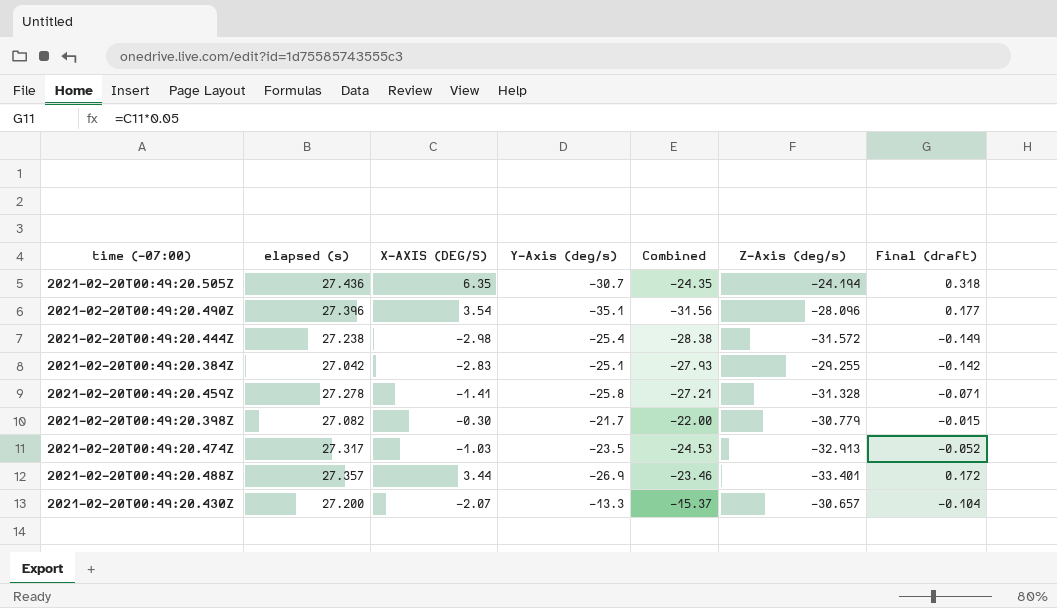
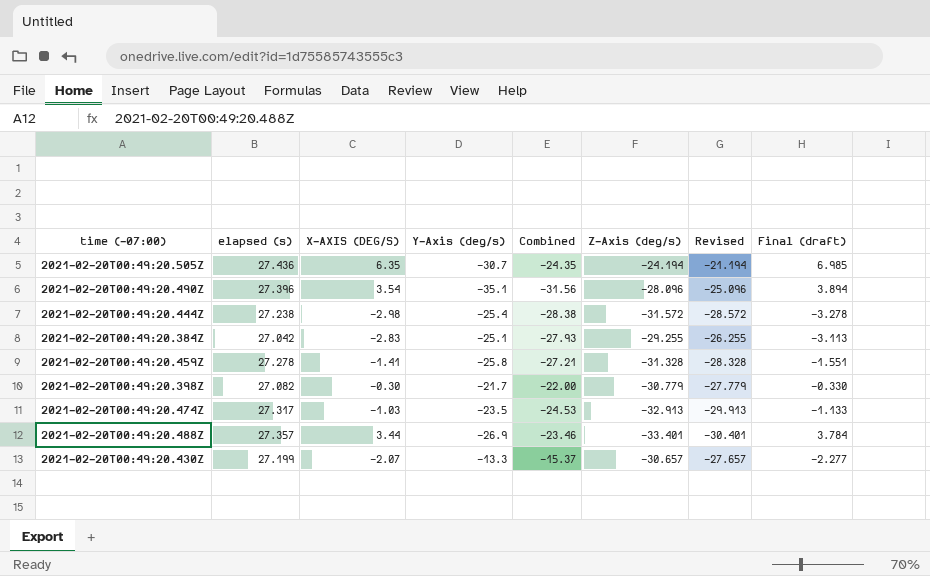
column Revised | formula: none -> [Z-Axis (deg/s)] + 3
column Final (draft) | formula: [X-AXIS (DEG/S)] * 0.05 -> [X-AXIS (DEG/S)] * 1.1
2021-02-20T00:49:20.430Z | elapsed (s): 27.200 -> 27.199

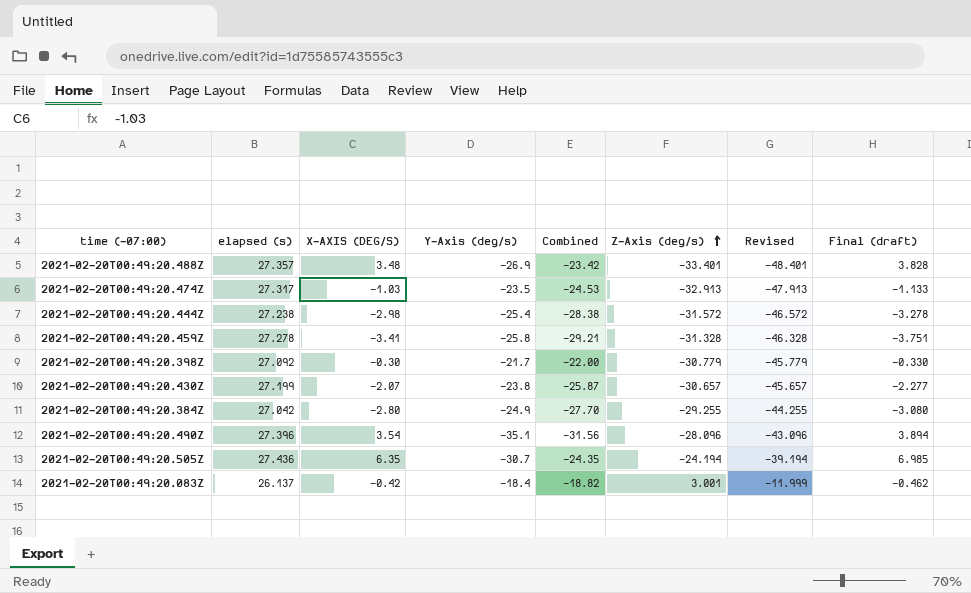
row order: none -> Z-Axis (deg/s) ascending
column Revised | formula: [Z-Axis (deg/s)] + 3 -> [Z-Axis (deg/s)] - 15
2021-02-20T00:49:20.488Z | X-AXIS (DEG/S): 3.44 -> 3.48
2021-02-20T00:49:20.488Z | Combined: -23.46 -> -23.42
2021-02-20T00:49:20.488Z | Final (draft): 3.784 -> 3.828
2021-02-20T00:49:20.459Z | X-AXIS (DEG/S): -1.41 -> -3.41
2021-02-20T00:49:20.459Z | Combined: -27.21 -> -29.21
2021-02-20T00:49:20.459Z | Final (draft): -1.551 -> -3.751
2021-02-20T00:49:20.398Z | elapsed (s): 27.082 -> 27.092
2021-02-20T00:49:20.430Z | Y-Axis (deg/s): -13.3 -> -23.8
2021-02-20T00:49:20.430Z | Combined: -15.37 -> -25.87
2021-02-20T00:49:20.384Z | X-AXIS (DEG/S): -2.83 -> -2.80
2021-02-20T00:49:20.384Z | Y-Axis (deg/s): -25.1 -> -24.9
2021-02-20T00:49:20.384Z | Combined: -27.93 -> -27.70
2021-02-20T00:49:20.384Z | Final (draft): -3.113 -> -3.080
row 2021-02-20T00:49:20.083Z: none -> 26.137 | -0.42 | -18.4 | -18.82 | 3.001 | -11.999 | -0.462

